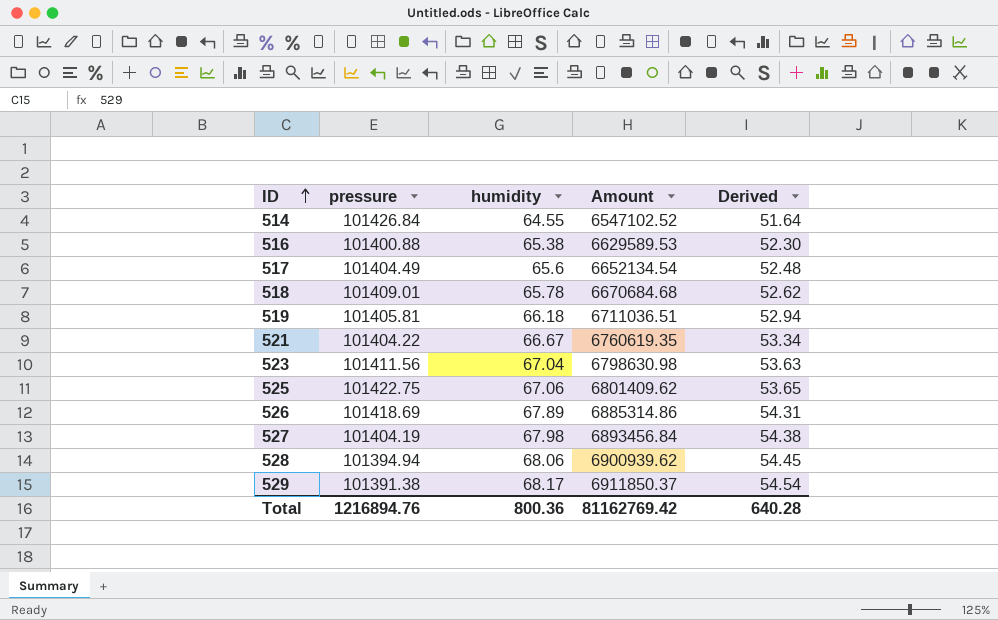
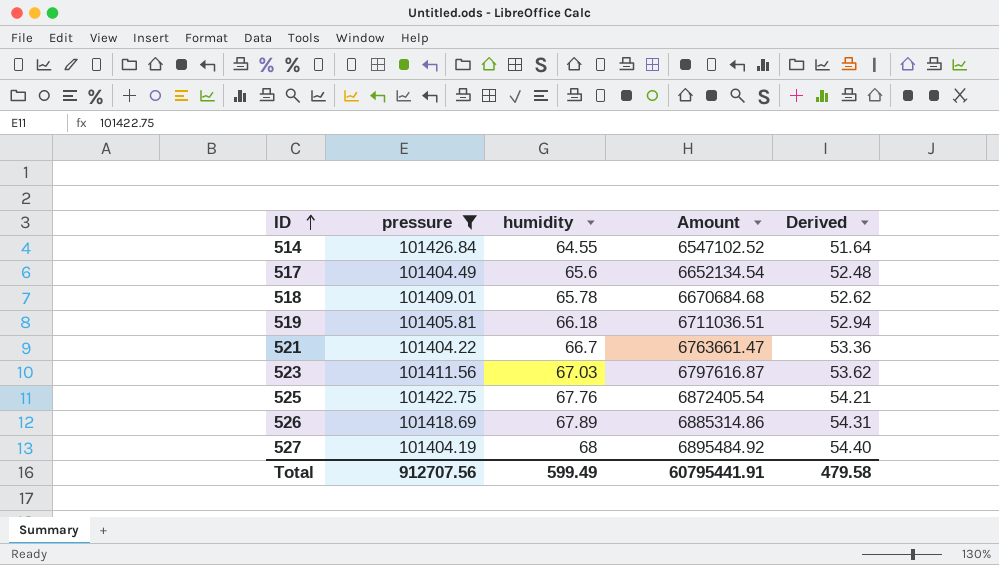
filter: none -> pressure >= 101404.19
521 | humidity: 66.67 -> 66.7
521 | Amount: 6760619.35 -> 6763661.47
521 | Derived: 53.34 -> 53.36
523 | humidity: 67.04 -> 67.03
523 | Amount: 6798630.98 -> 6797616.87
523 | Derived: 53.63 -> 53.62
525 | humidity: 67.06 -> 67.76
525 | Amount: 6801409.62 -> 6872405.54
525 | Derived: 53.65 -> 54.21
527 | humidity: 67.98 -> 68
527 | Amount: 6893456.84 -> 6895484.92
527 | Derived: 54.38 -> 54.40
Total | pressure: 1216894.76 -> 912707.56
Total | humidity: 800.36 -> 599.49
Total | Amount: 81162769.42 -> 60795441.91
Total | Derived: 640.28 -> 479.58

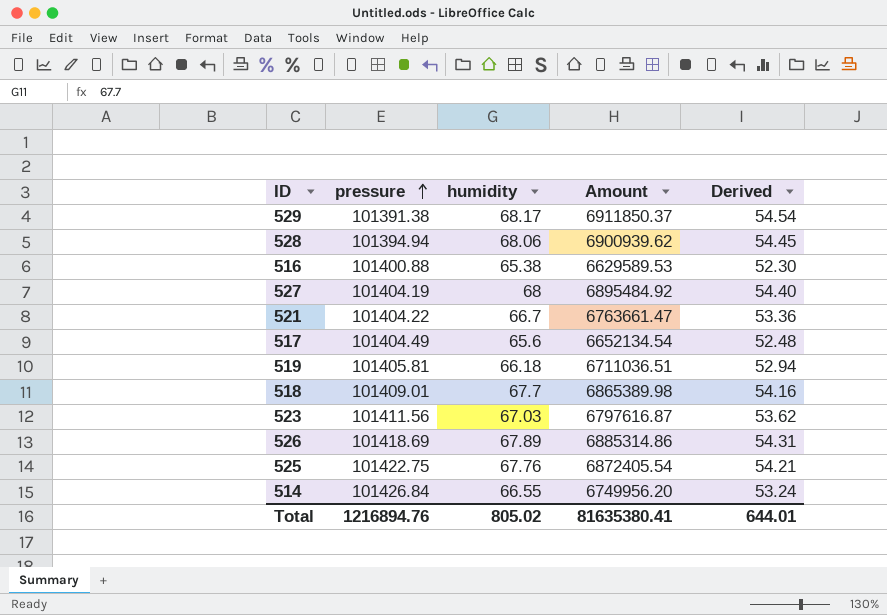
filter: pressure >= 101404.19 -> none
row order: ID ascending -> pressure ascending
518 | humidity: 65.78 -> 67.7
518 | Amount: 6670684.68 -> 6865389.98
518 | Derived: 52.62 -> 54.16
514 | humidity: 64.55 -> 66.55
514 | Amount: 6547102.52 -> 6749956.20
514 | Derived: 51.64 -> 53.24
Total | pressure: 912707.56 -> 1216894.76
Total | humidity: 599.49 -> 805.02
Total | Amount: 60795441.91 -> 81635380.41
Total | Derived: 479.58 -> 644.01

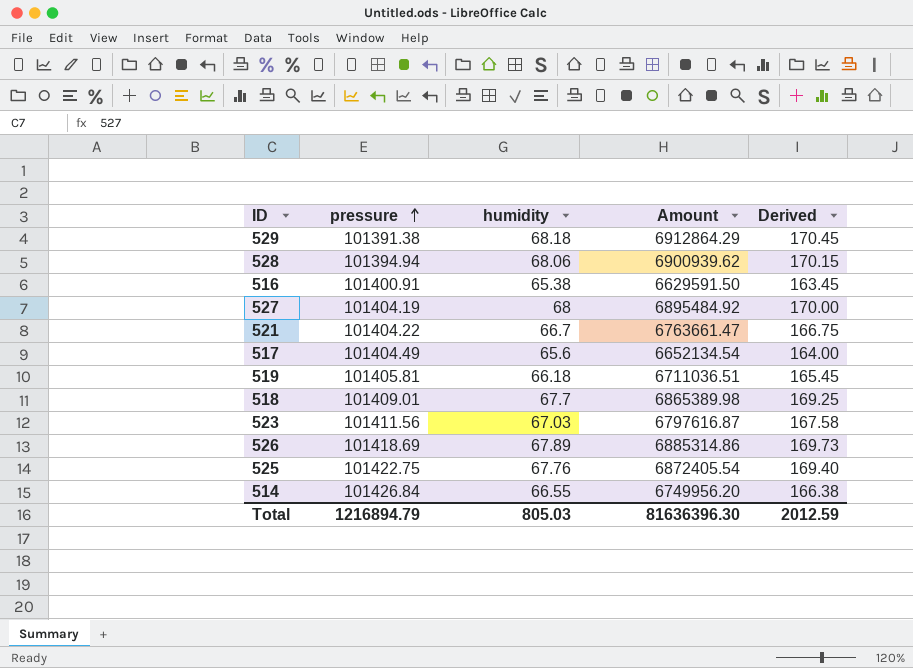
column Derived | formula: [humidity] * 0.8 -> [humidity] * 2.5
529 | humidity: 68.17 -> 68.18
529 | Amount: 6911850.37 -> 6912864.29
516 | pressure: 101400.88 -> 101400.91
516 | Amount: 6629589.53 -> 6629591.50
Total | pressure: 1216894.76 -> 1216894.79
Total | humidity: 805.02 -> 805.03
Total | Amount: 81635380.41 -> 81636396.30
Total | Derived: 644.01 -> 2012.59

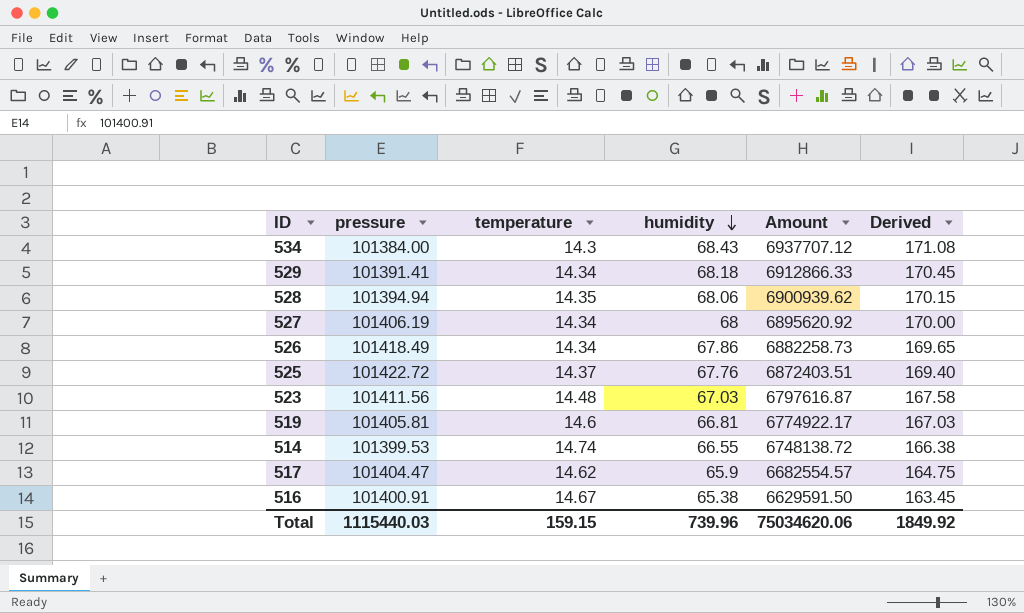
row order: pressure ascending -> humidity descending
column temperature | position: none -> 3
row 521: 101404.22 | 66.7 | 6763661.47 | 166.75 -> none
row 518: 101409.01 | 67.7 | 6865389.98 | 169.25 -> none
row 534: none -> 101384.00 | 14.3 | 68.43 | 6937707.12 | 171.08
529 | pressure: 101391.38 -> 101391.41
529 | Amount: 6912864.29 -> 6912866.33
527 | pressure: 101404.19 -> 101406.19
527 | Amount: 6895484.92 -> 6895620.92
526 | pressure: 101418.69 -> 101418.49
526 | humidity: 67.89 -> 67.86
526 | Amount: 6885314.86 -> 6882258.73
526 | Derived: 169.73 -> 169.65
525 | pressure: 101422.75 -> 101422.72
525 | Amount: 6872405.54 -> 6872403.51
519 | humidity: 66.18 -> 66.81
519 | Amount: 6711036.51 -> 6774922.17
519 | Derived: 165.45 -> 167.03
514 | pressure: 101426.84 -> 101399.53
514 | Amount: 6749956.20 -> 6748138.72
517 | pressure: 101404.49 -> 101404.47
517 | humidity: 65.6 -> 65.9
517 | Amount: 6652134.54 -> 6682554.57
517 | Derived: 164.00 -> 164.75
Total | pressure: 1216894.79 -> 1115440.03
Total | humidity: 805.03 -> 739.96
Total | Amount: 81636396.30 -> 75034620.06
Total | Derived: 2012.59 -> 1849.92

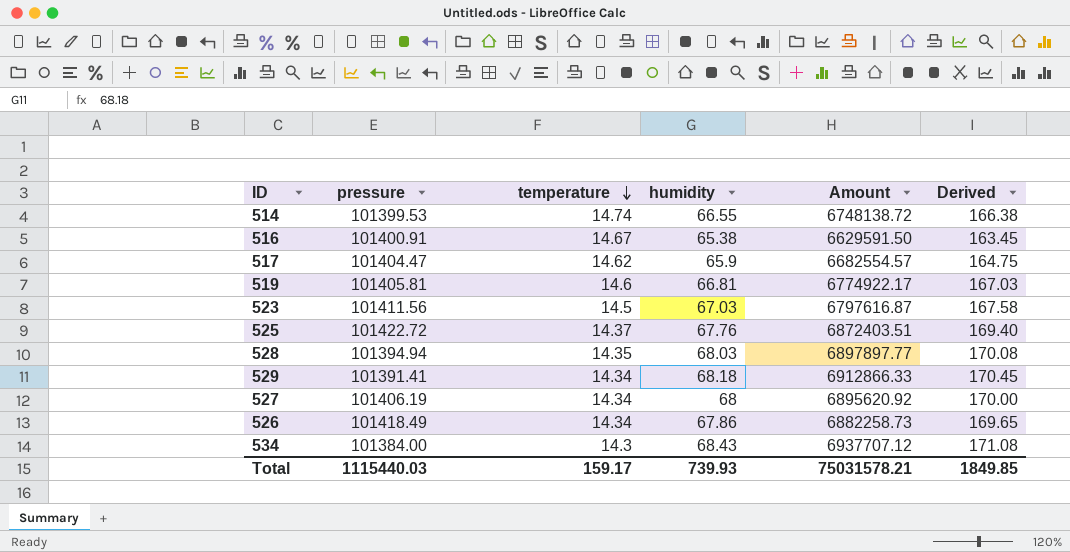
row order: humidity descending -> temperature descending
523 | temperature: 14.48 -> 14.5
528 | humidity: 68.06 -> 68.03
528 | Amount: 6900939.62 -> 6897897.77
528 | Derived: 170.15 -> 170.08
Total | temperature: 159.15 -> 159.17
Total | humidity: 739.96 -> 739.93
Total | Amount: 75034620.06 -> 75031578.21
Total | Derived: 1849.92 -> 1849.85

